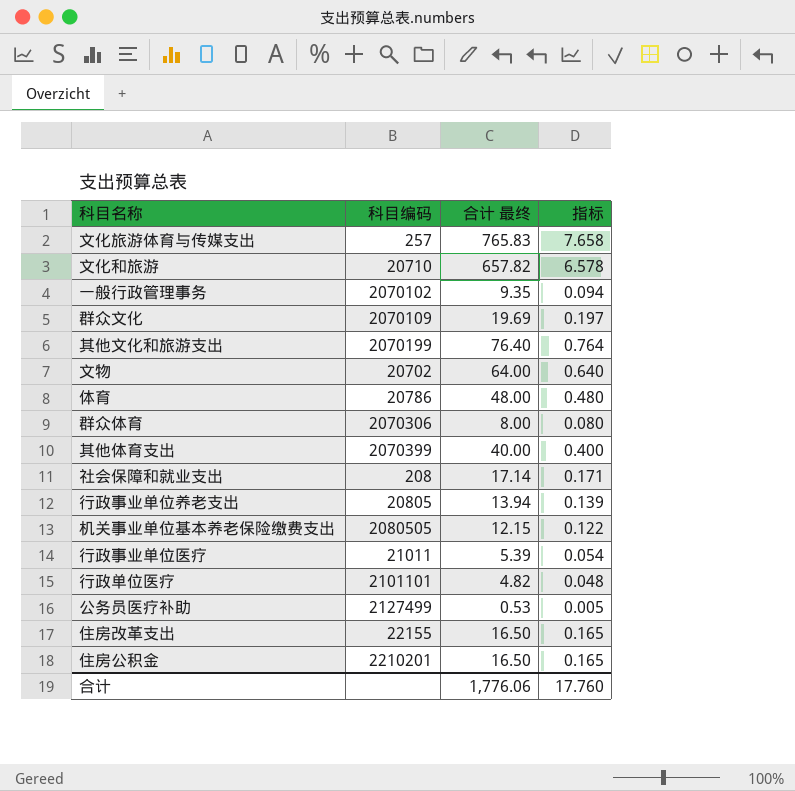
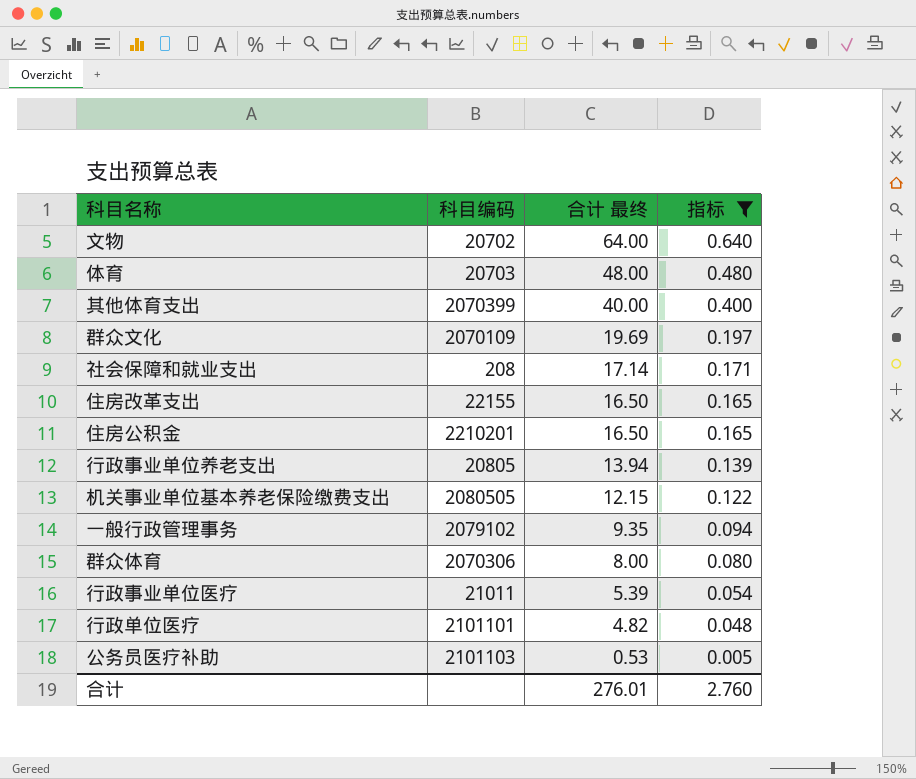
filter: none -> 指标 <= 0.640
row order: none -> 合计 最终 descending
体育 | 科目编码: 20786 -> 20703
一般行政管理事务 | 科目编码: 2070102 -> 2079102
公务员医疗补助 | 科目编码: 2127499 -> 2101103
合计 | 合计 最终: 1,776.06 -> 276.01
合计 | 指标: 17.760 -> 2.760

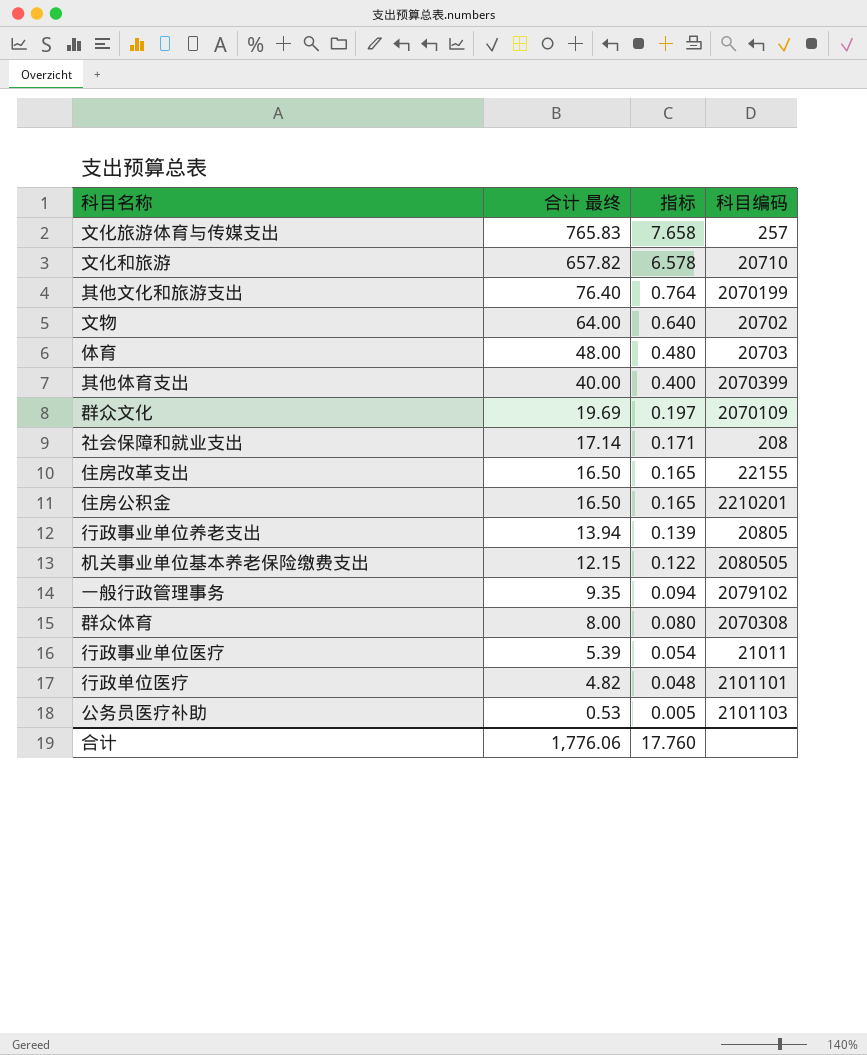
filter: 指标 <= 0.640 -> none
column 科目编码 | position: 2 -> 4
群众体育 | 科目编码: 2070306 -> 2070308
合计 | 合计 最终: 276.01 -> 1,776.06
合计 | 指标: 2.760 -> 17.760

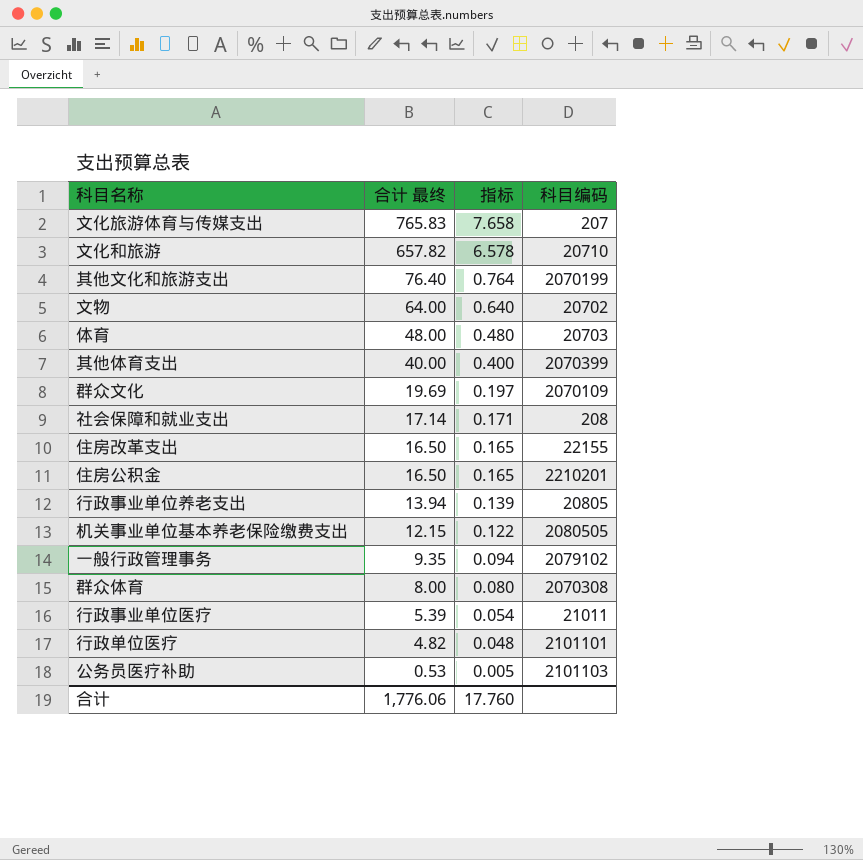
文化旅游体育与传媒支出 | 科目编码: 257 -> 207

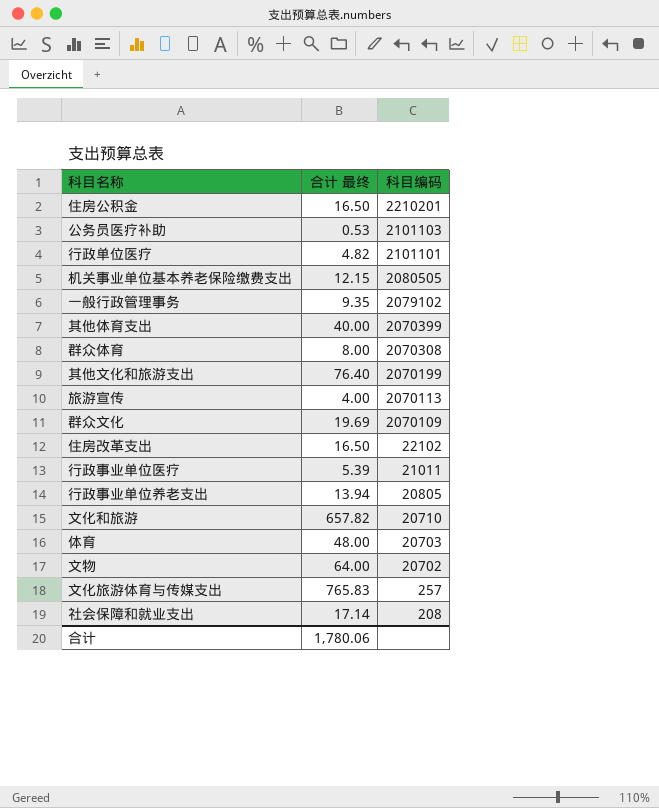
row order: 合计 最终 descending -> 科目编码 descending
column 指标 | formula: [合计 最终] * 0.01 -> none
row 旅游宣传: none -> 4.00 | 2070113
住房改革支出 | 科目编码: 22155 -> 22102
文化旅游体育与传媒支出 | 科目编码: 207 -> 257
合计 | 合计 最终: 1,776.06 -> 1,780.06

